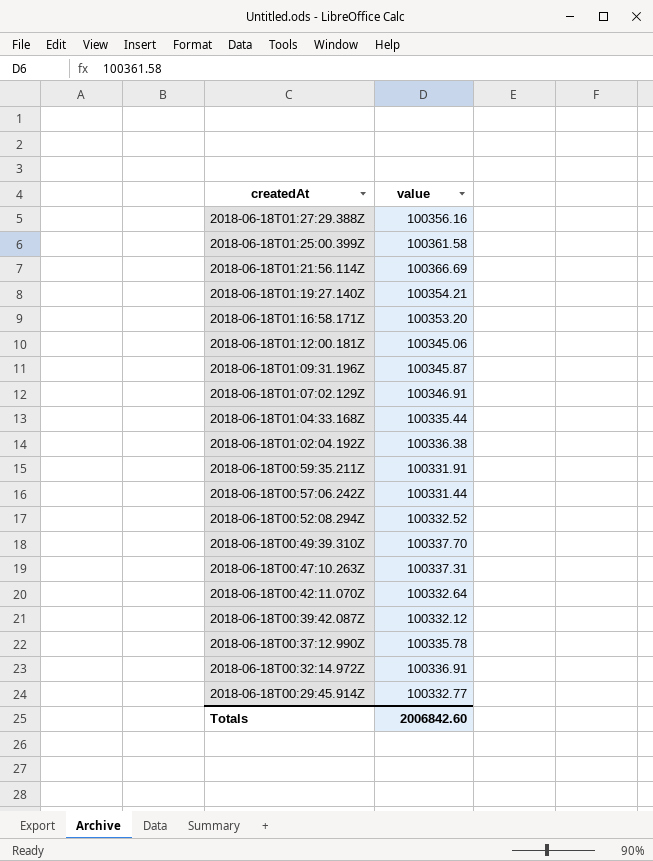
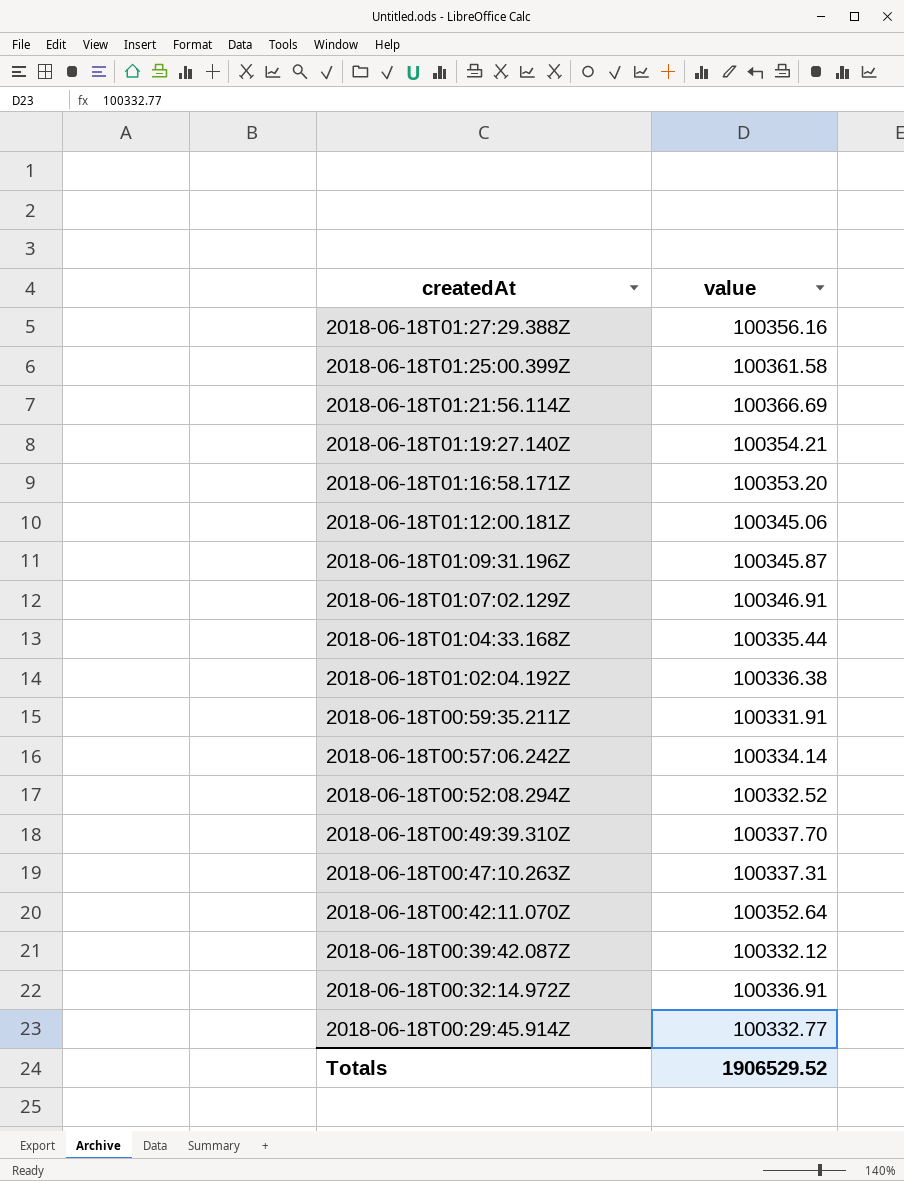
row 2018-06-18T00:37:12.990Z: 100335.78 -> none
2018-06-18T00:57:06.242Z | value: 100331.44 -> 100334.14
2018-06-18T00:42:11.070Z | value: 100332.64 -> 100352.64
Totals | value: 2006842.60 -> 1906529.52

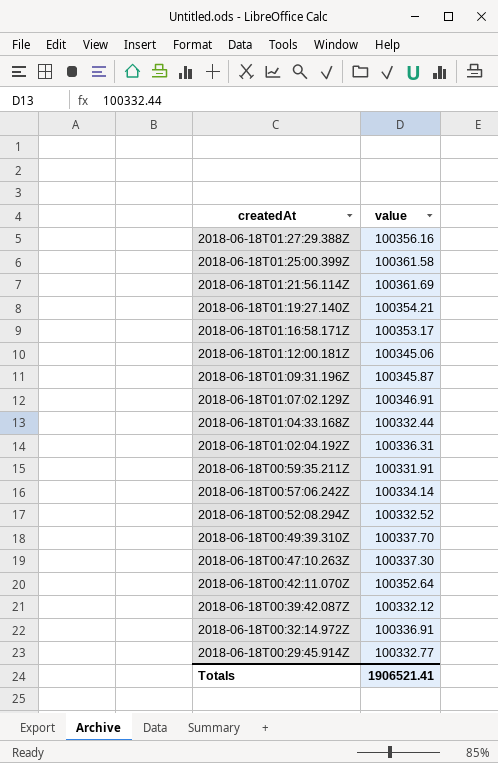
2018-06-18T01:21:56.114Z | value: 100366.69 -> 100361.69
2018-06-18T01:16:58.171Z | value: 100353.20 -> 100353.17
2018-06-18T01:04:33.168Z | value: 100335.44 -> 100332.44
2018-06-18T01:02:04.192Z | value: 100336.38 -> 100336.31
2018-06-18T00:47:10.263Z | value: 100337.31 -> 100337.30
Totals | value: 1906529.52 -> 1906521.41

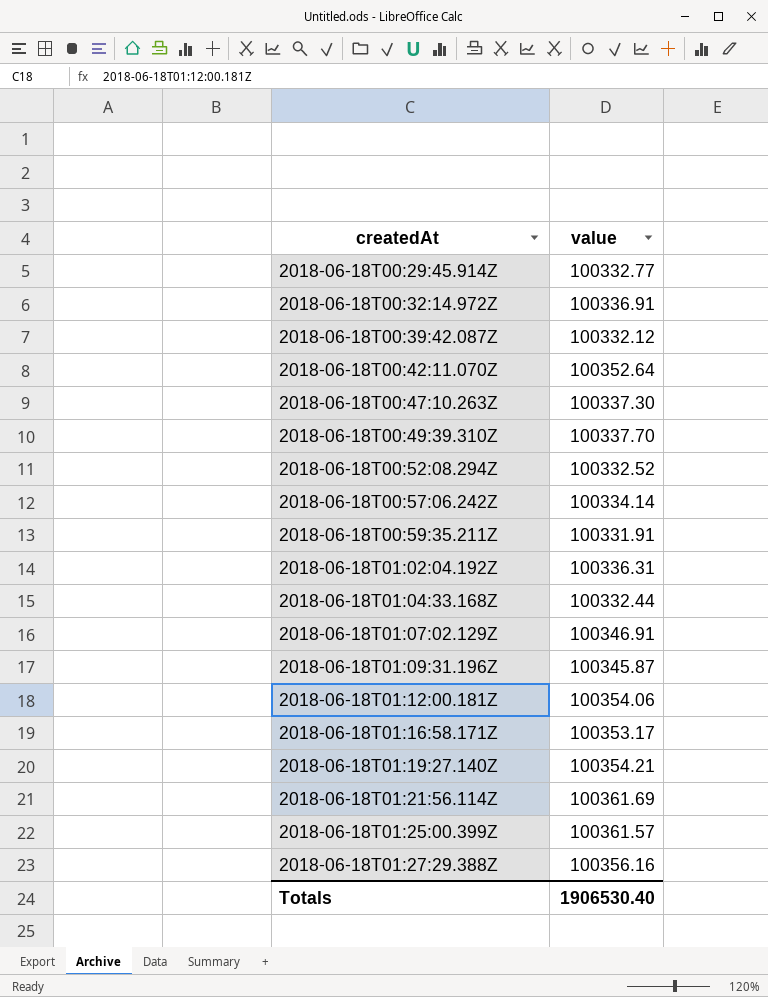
row order: createdAt descending -> createdAt ascending
2018-06-18T01:12:00.181Z | value: 100345.06 -> 100354.06
2018-06-18T01:25:00.399Z | value: 100361.58 -> 100361.57
Totals | value: 1906521.41 -> 1906530.40

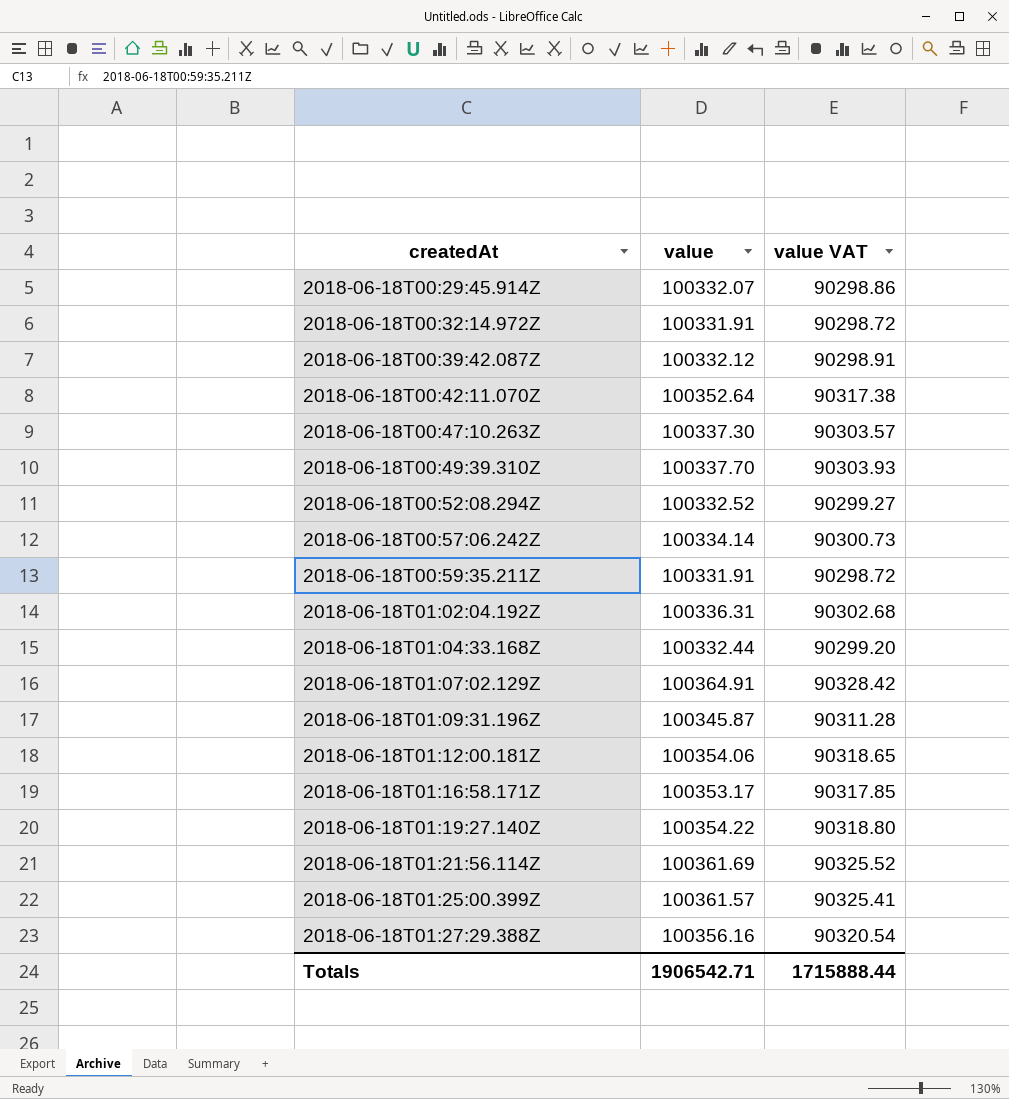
column value VAT | formula: none -> [value] * 0.9
2018-06-18T00:29:45.914Z | value: 100332.77 -> 100332.07
2018-06-18T00:32:14.972Z | value: 100336.91 -> 100331.91
2018-06-18T01:07:02.129Z | value: 100346.91 -> 100364.91
2018-06-18T01:19:27.140Z | value: 100354.21 -> 100354.22
Totals | value: 1906530.40 -> 1906542.71

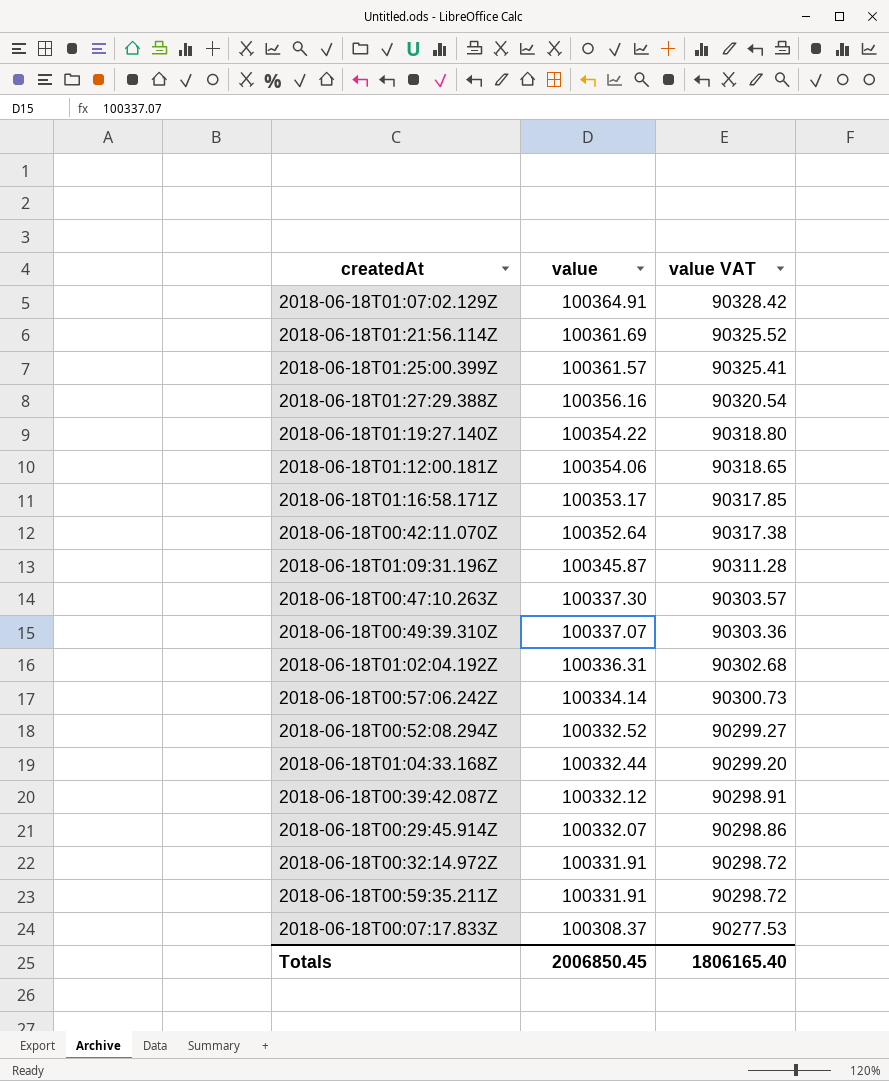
row order: createdAt ascending -> value descending
2018-06-18T00:49:39.310Z | value: 100337.70 -> 100337.07
2018-06-18T00:49:39.310Z | value VAT: 90303.93 -> 90303.36
row 2018-06-18T00:07:17.833Z: none -> 100308.37 | 90277.53
Totals | value: 1906542.71 -> 2006850.45
Totals | value VAT: 1715888.44 -> 1806165.40

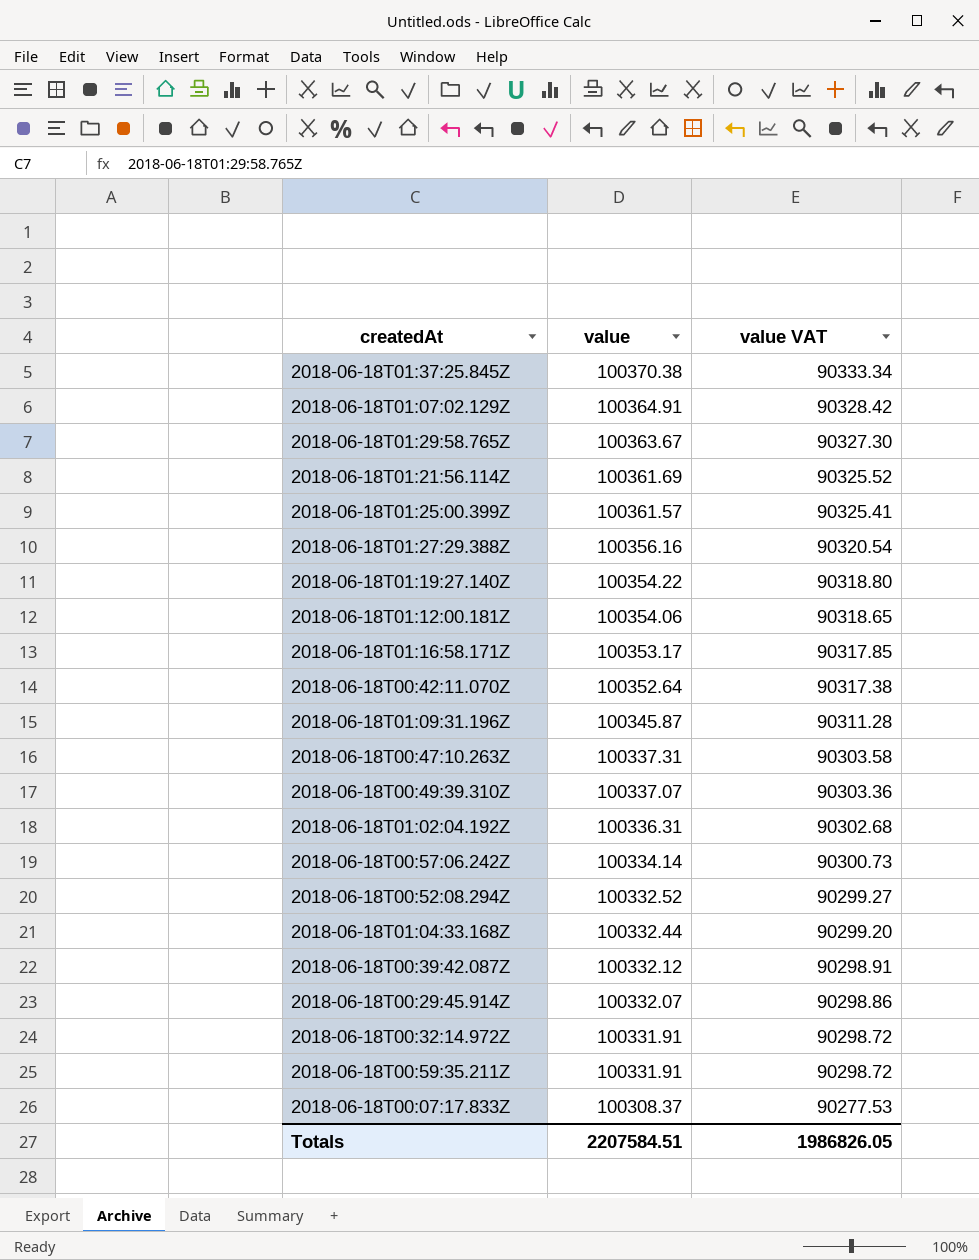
row 2018-06-18T01:37:25.845Z: none -> 100370.38 | 90333.34
row 2018-06-18T01:29:58.765Z: none -> 100363.67 | 90327.30
2018-06-18T00:47:10.263Z | value: 100337.30 -> 100337.31
2018-06-18T00:47:10.263Z | value VAT: 90303.57 -> 90303.58
Totals | value: 2006850.45 -> 2207584.51
Totals | value VAT: 1806165.40 -> 1986826.05

